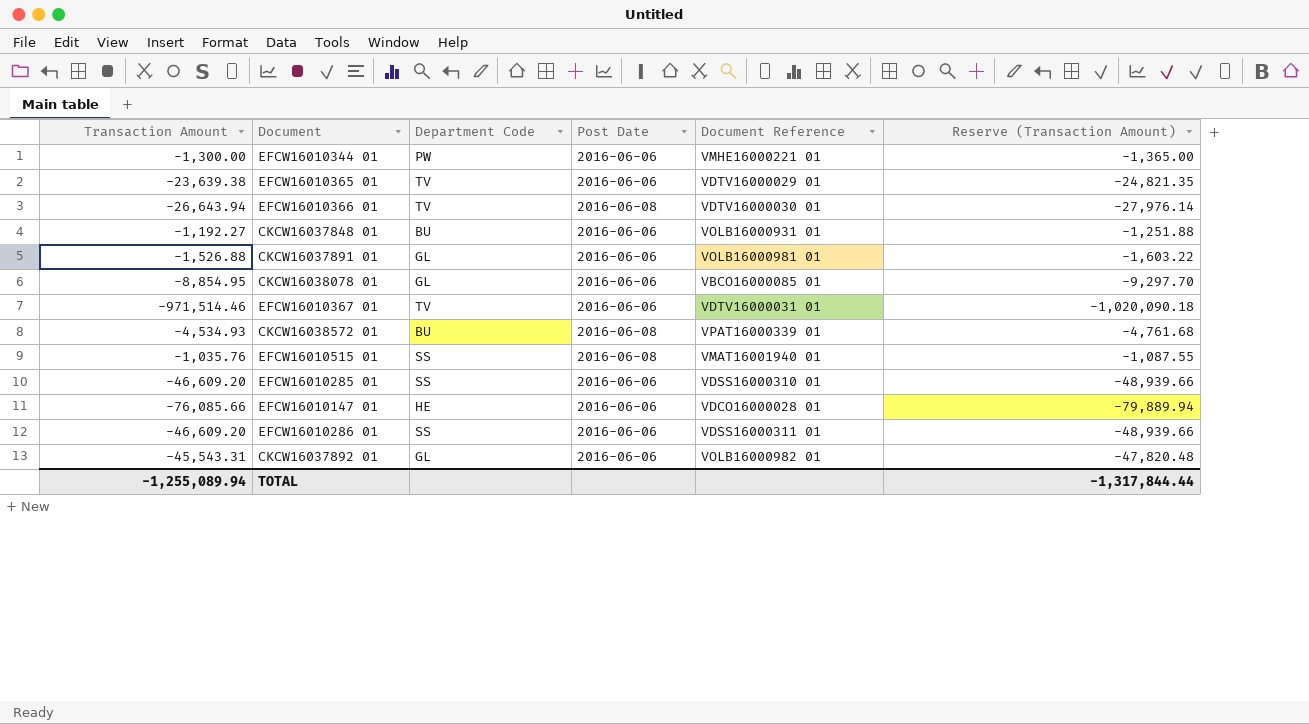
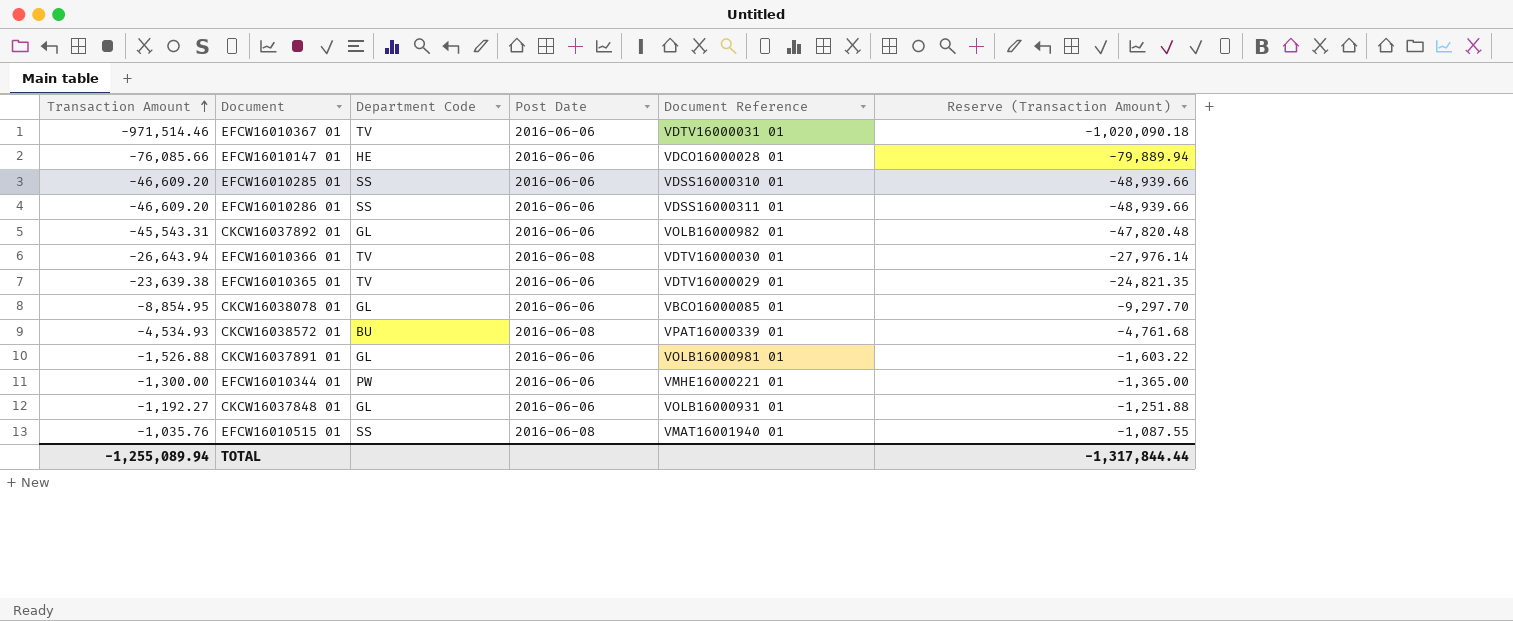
row order: none -> Transaction Amount ascending
CKCW16037848 01 | Department Code: BU -> GL

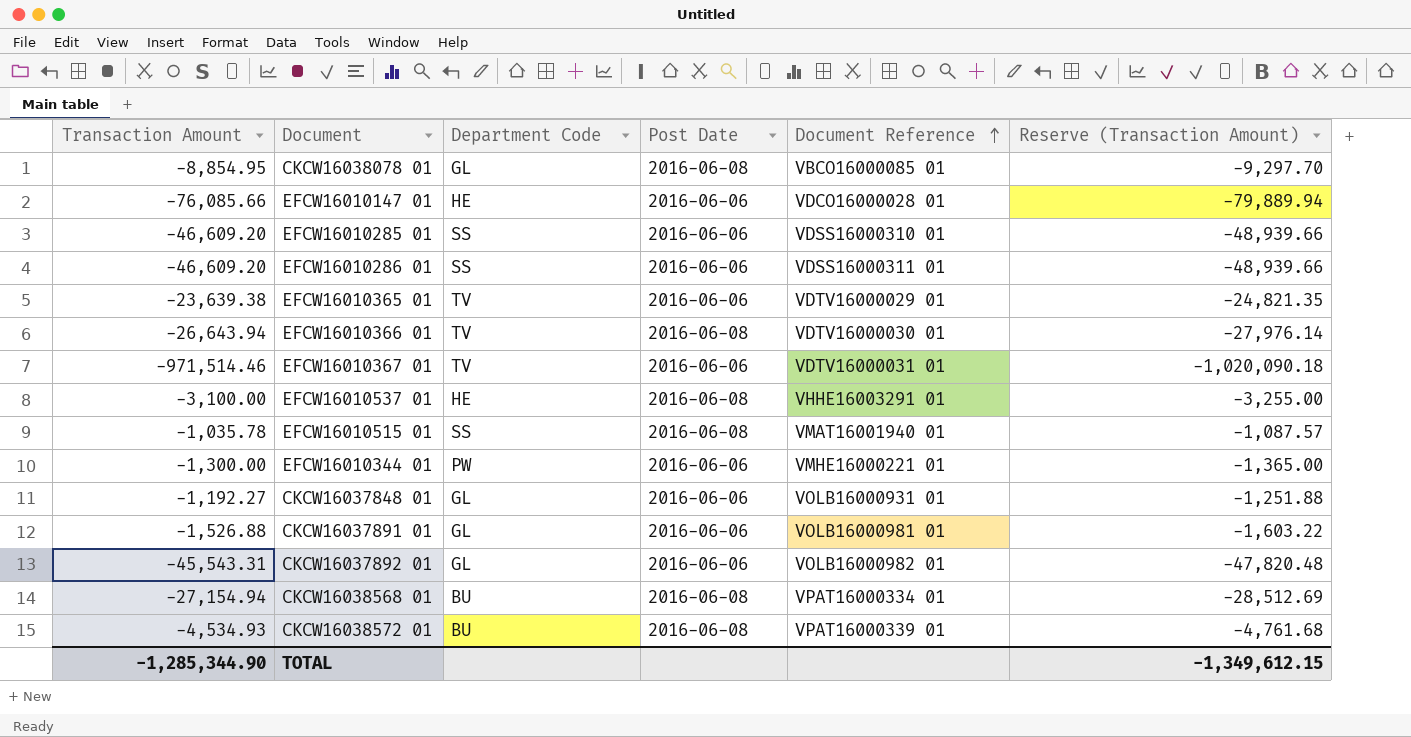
row order: Transaction Amount ascending -> Document Reference ascending
CKCW16038078 01 | Post Date: 2016-06-06 -> 2016-06-08
row EFCW16010537 01: none -> -3,100.00 | HE | 2016-06-08 | VHHE16003291 01 | -3,255.00
EFCW16010515 01 | Transaction Amount: -1,035.76 -> -1,035.78
EFCW16010515 01 | Reserve (Transaction Amount): -1,087.55 -> -1,087.57
row CKCW16038568 01: none -> -27,154.94 | BU | 2016-06-08 | VPAT16000334 01 | -28,512.69
TOTAL | Transaction Amount: -1,255,089.94 -> -1,285,344.90
TOTAL | Reserve (Transaction Amount): -1,317,844.44 -> -1,349,612.15

